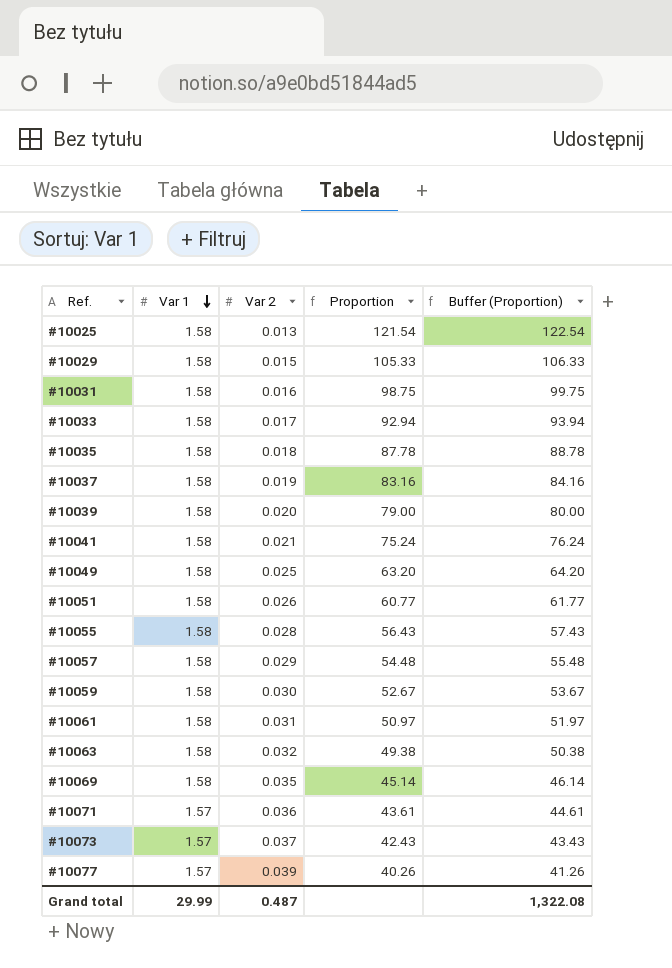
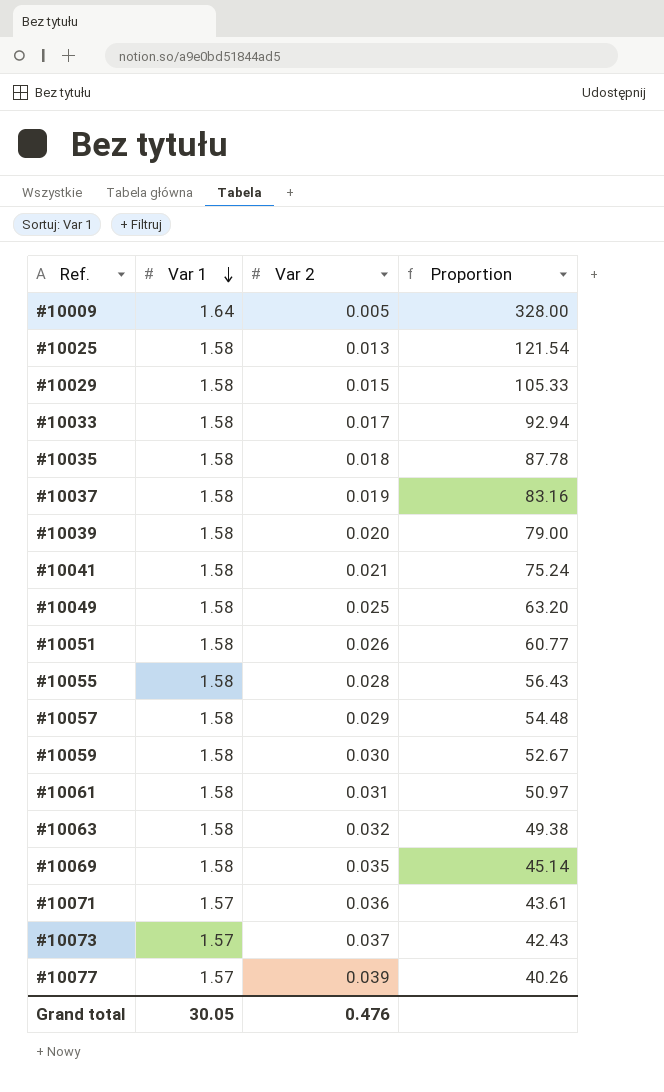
column Buffer (Proportion) | formula: [Proportion] + 1 -> none
row #10031: 1.58 | 0.016 | 98.75 | 99.75 -> none
row #10009: none -> 1.64 | 0.005 | 328.00
Grand total | Var 1: 29.99 -> 30.05
Grand total | Var 2: 0.487 -> 0.476

